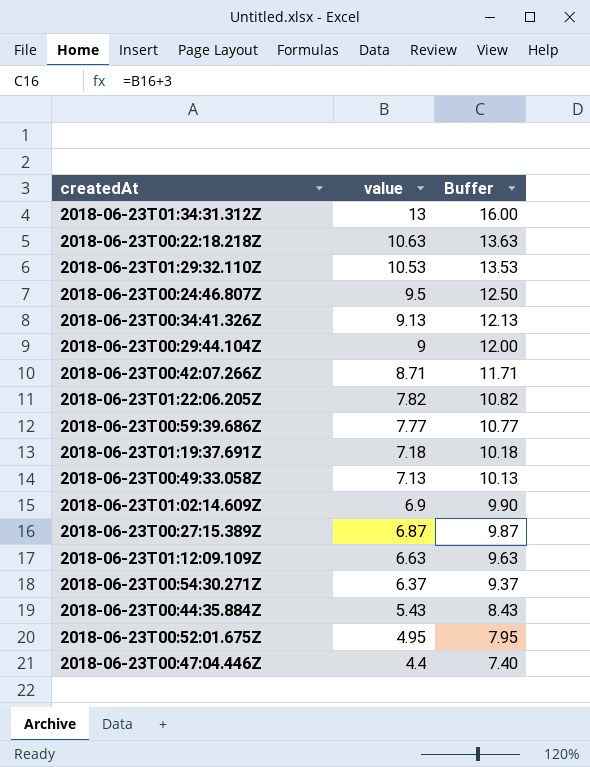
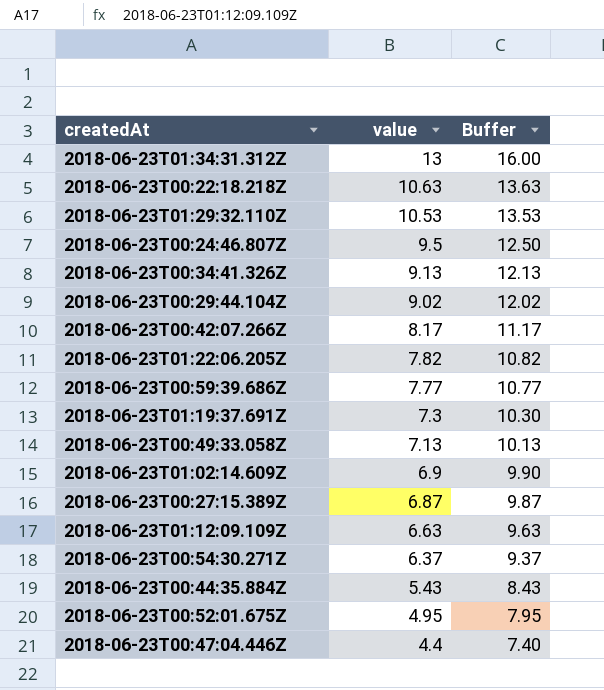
2018-06-23T00:29:44.104Z | value: 9 -> 9.02
2018-06-23T00:29:44.104Z | Buffer: 12.00 -> 12.02
2018-06-23T00:42:07.266Z | value: 8.71 -> 8.17
2018-06-23T00:42:07.266Z | Buffer: 11.71 -> 11.17
2018-06-23T01:19:37.691Z | value: 7.18 -> 7.3
2018-06-23T01:19:37.691Z | Buffer: 10.18 -> 10.30

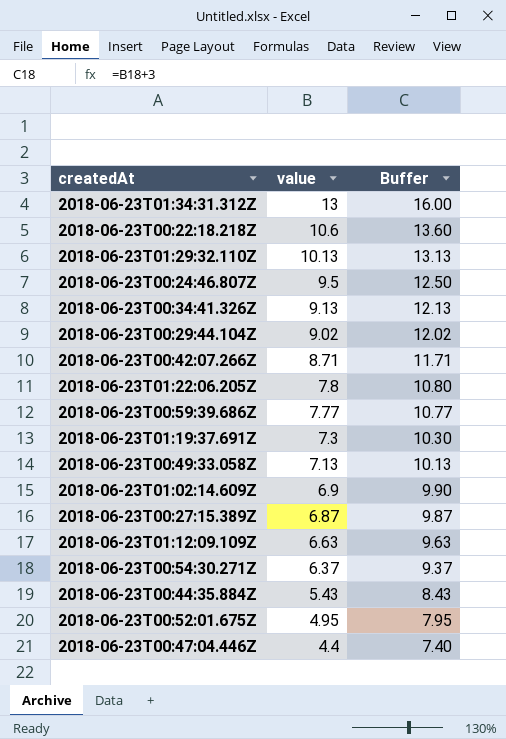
2018-06-23T00:22:18.218Z | value: 10.63 -> 10.6
2018-06-23T00:22:18.218Z | Buffer: 13.63 -> 13.60
2018-06-23T01:29:32.110Z | value: 10.53 -> 10.13
2018-06-23T01:29:32.110Z | Buffer: 13.53 -> 13.13
2018-06-23T00:42:07.266Z | value: 8.17 -> 8.71
2018-06-23T00:42:07.266Z | Buffer: 11.17 -> 11.71
2018-06-23T01:22:06.205Z | value: 7.82 -> 7.8
2018-06-23T01:22:06.205Z | Buffer: 10.82 -> 10.80

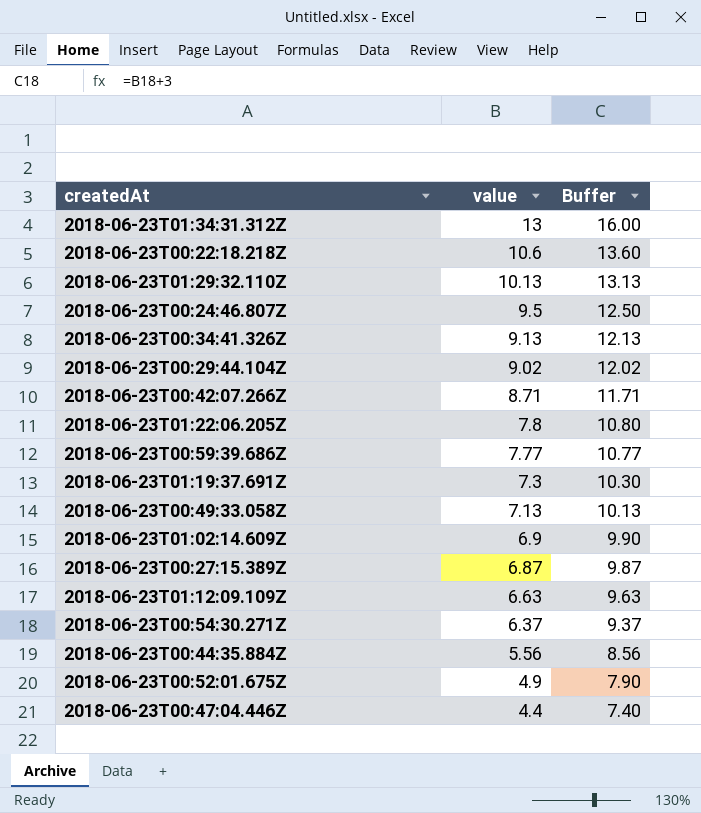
2018-06-23T00:44:35.884Z | value: 5.43 -> 5.56
2018-06-23T00:44:35.884Z | Buffer: 8.43 -> 8.56
2018-06-23T00:52:01.675Z | value: 4.95 -> 4.9
2018-06-23T00:52:01.675Z | Buffer: 7.95 -> 7.90

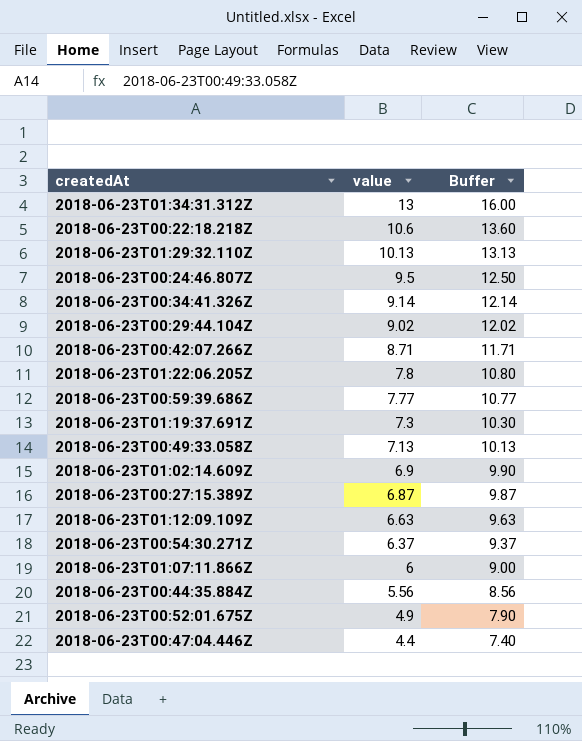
2018-06-23T00:34:41.326Z | value: 9.13 -> 9.14
2018-06-23T00:34:41.326Z | Buffer: 12.13 -> 12.14
row 2018-06-23T01:07:11.866Z: none -> 6 | 9.00

